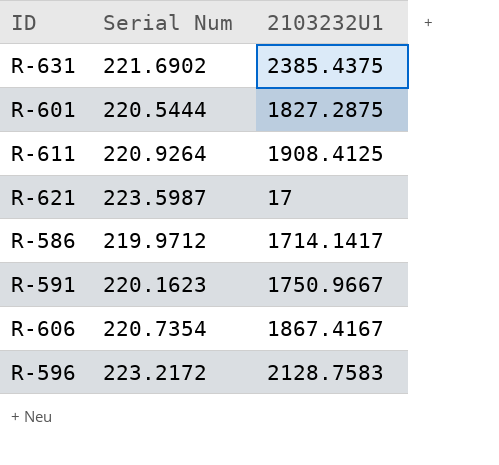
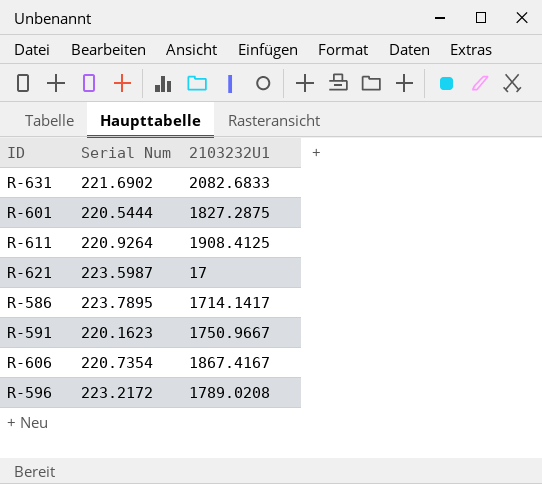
R-631 | 2103232U1: 2385.4375 -> 2082.6833
R-586 | Serial Num: 219.9712 -> 223.7895
R-596 | 2103232U1: 2128.7583 -> 1789.0208

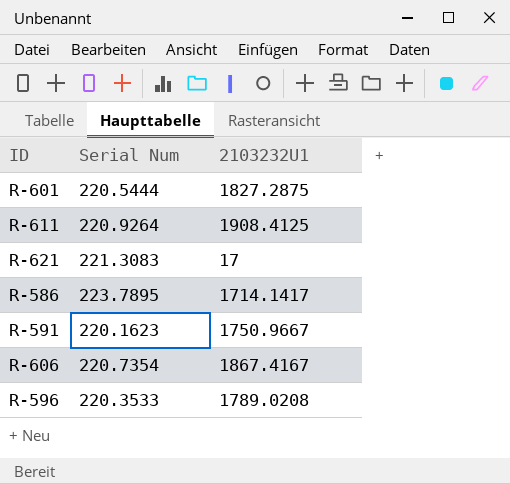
row R-631: 221.6902 | 2082.6833 -> none
R-621 | Serial Num: 223.5987 -> 221.3083
R-596 | Serial Num: 223.2172 -> 220.3533

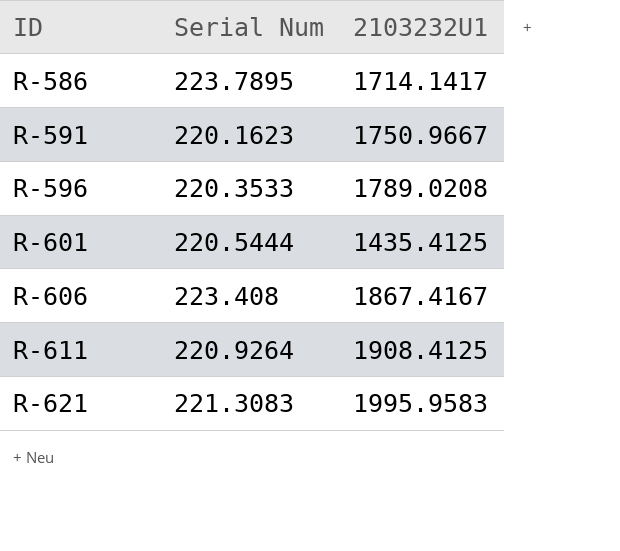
row order: none -> ID ascending
R-601 | 2103232U1: 1827.2875 -> 1435.4125
R-606 | Serial Num: 220.7354 -> 223.408
R-621 | 2103232U1: 17 -> 1995.9583

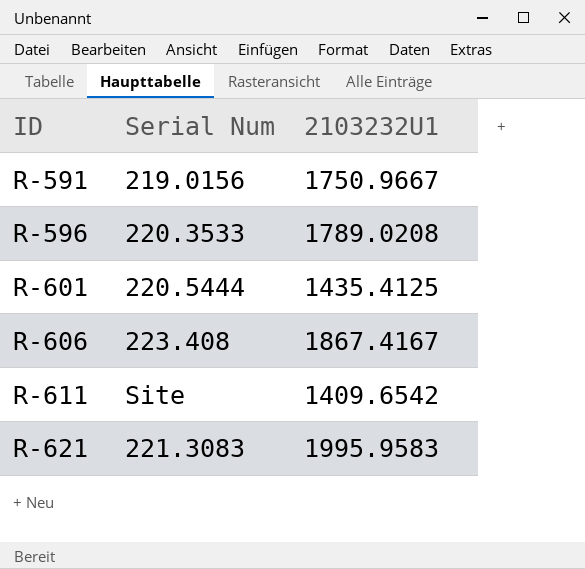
row R-586: 223.7895 | 1714.1417 -> none
R-591 | Serial Num: 220.1623 -> 219.0156
R-611 | Serial Num: 220.9264 -> Site
R-611 | 2103232U1: 1908.4125 -> 1409.6542

